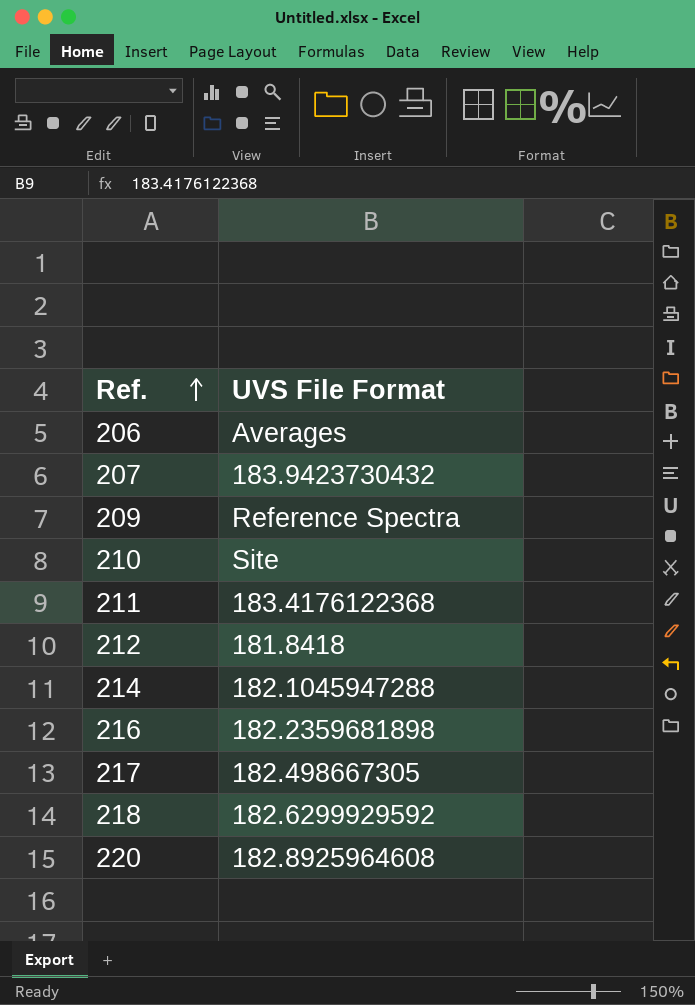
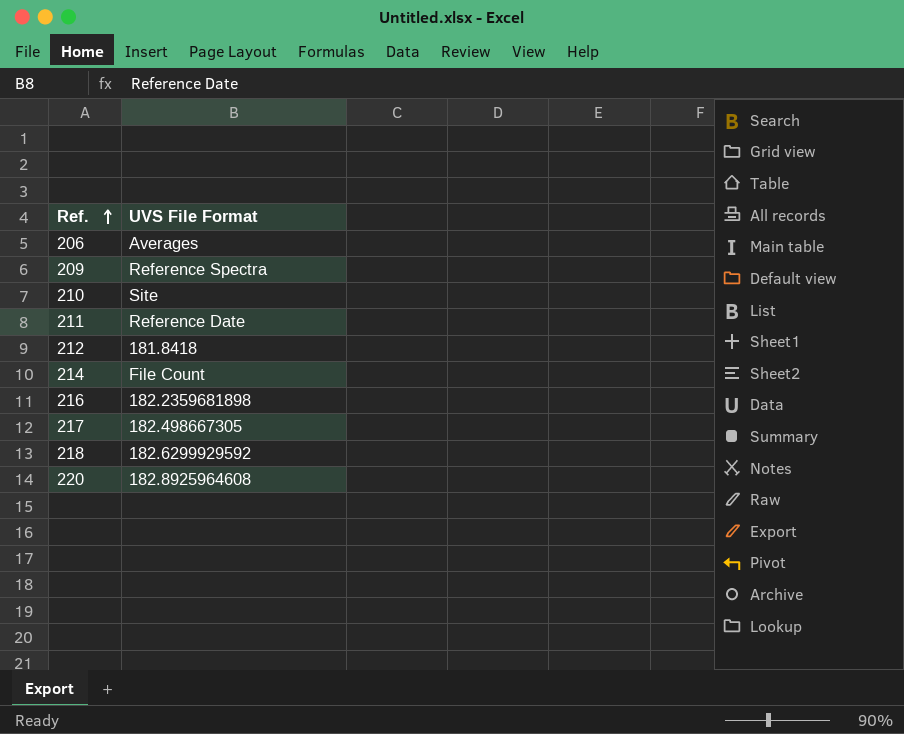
row 207: 183.9423730432 -> none
211 | UVS File Format: 183.4176122368 -> Reference Date
214 | UVS File Format: 182.1045947288 -> File Count

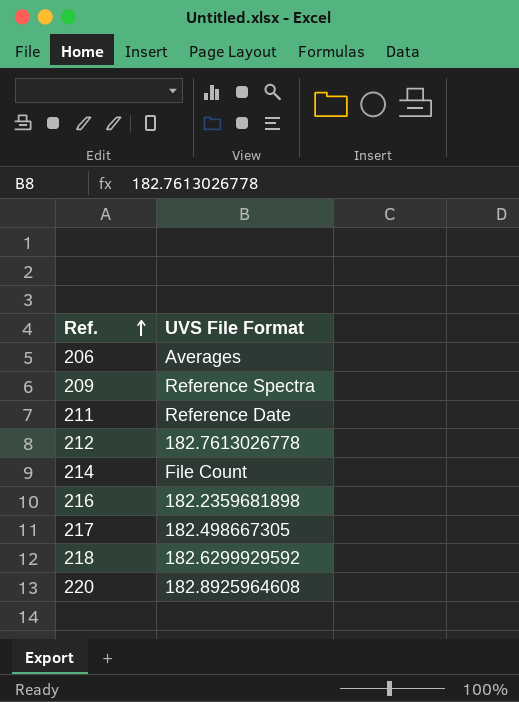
row 210: Site -> none
212 | UVS File Format: 181.8418 -> 182.7613026778

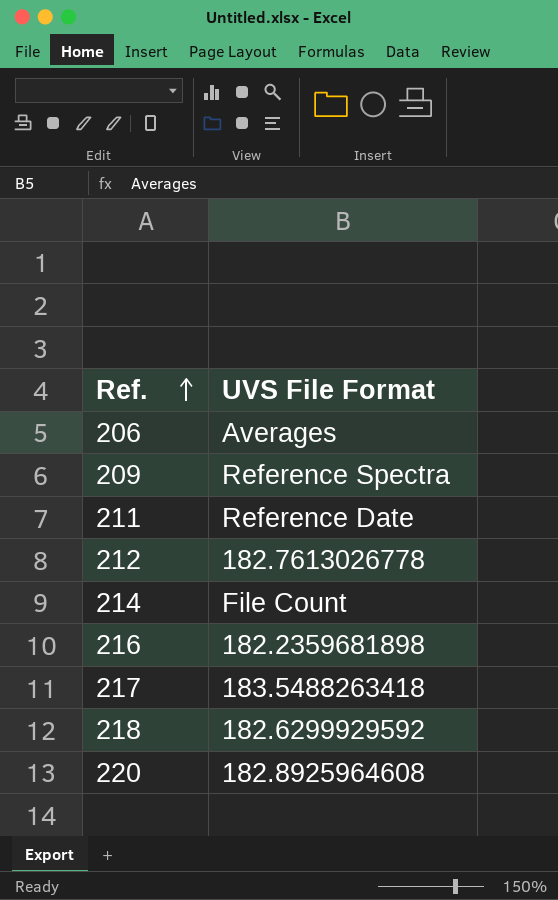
217 | UVS File Format: 182.498667305 -> 183.5488263418

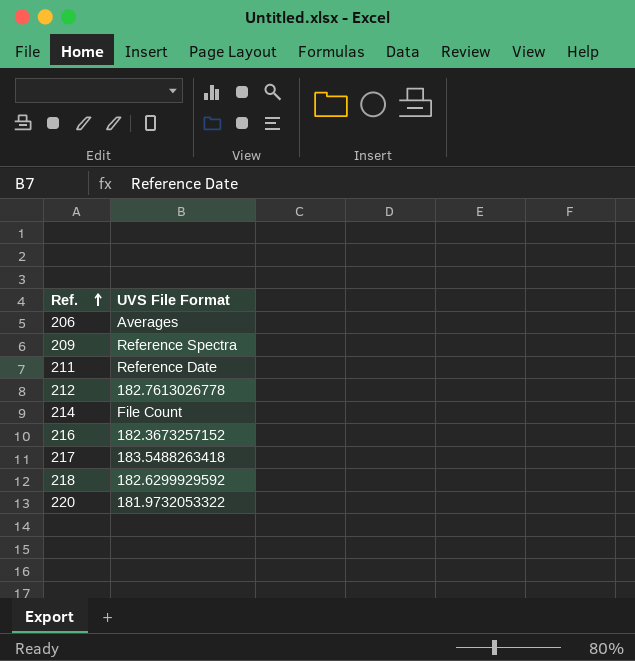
216 | UVS File Format: 182.2359681898 -> 182.3673257152
220 | UVS File Format: 182.8925964608 -> 181.9732053322

